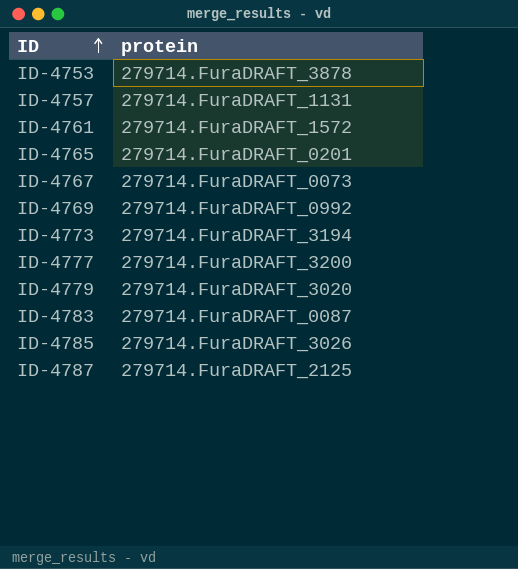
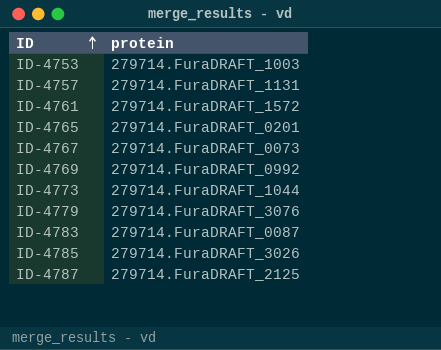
row ID-4777: 279714.FuraDRAFT_3200 -> none
ID-4753 | protein: 279714.FuraDRAFT_3878 -> 279714.FuraDRAFT_1003
ID-4773 | protein: 279714.FuraDRAFT_3194 -> 279714.FuraDRAFT_1044
ID-4779 | protein: 279714.FuraDRAFT_3020 -> 279714.FuraDRAFT_3076

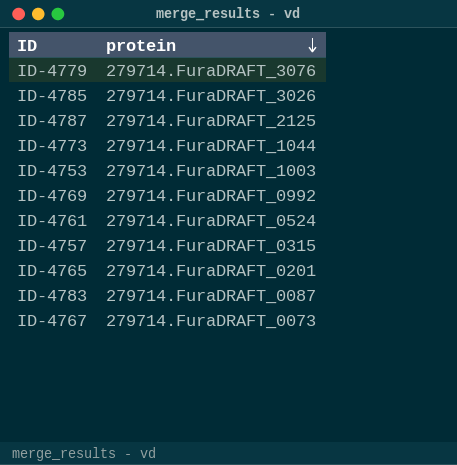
row order: ID ascending -> protein descending
ID-4761 | protein: 279714.FuraDRAFT_1572 -> 279714.FuraDRAFT_0524
ID-4757 | protein: 279714.FuraDRAFT_1131 -> 279714.FuraDRAFT_0315

